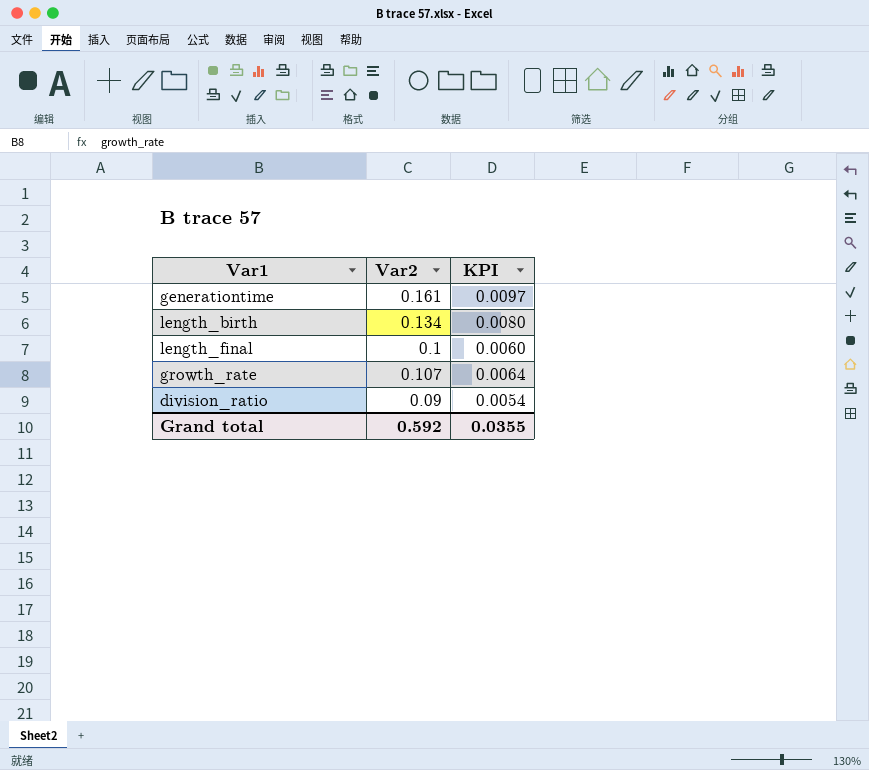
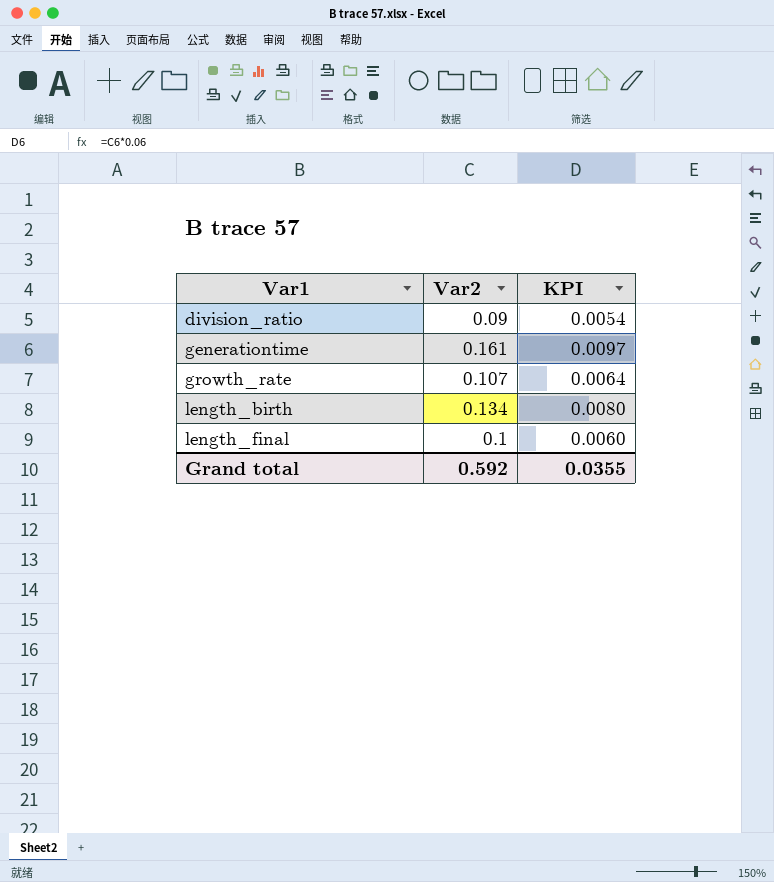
row order: none -> Var1 ascending

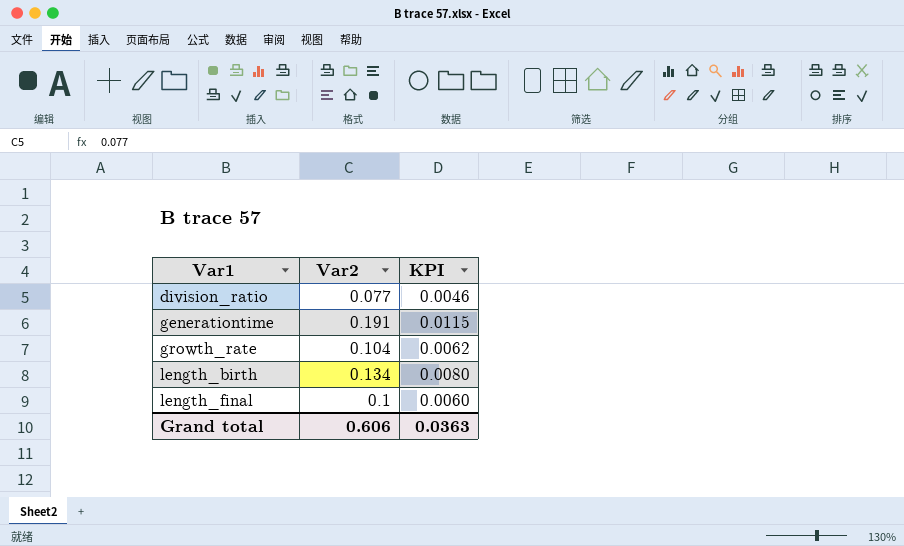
division_ratio | Var2: 0.09 -> 0.077
division_ratio | KPI: 0.0054 -> 0.0046
generationtime | Var2: 0.161 -> 0.191
generationtime | KPI: 0.0097 -> 0.0115
growth_rate | Var2: 0.107 -> 0.104
growth_rate | KPI: 0.0064 -> 0.0062
Grand total | Var2: 0.592 -> 0.606
Grand total | KPI: 0.0355 -> 0.0363

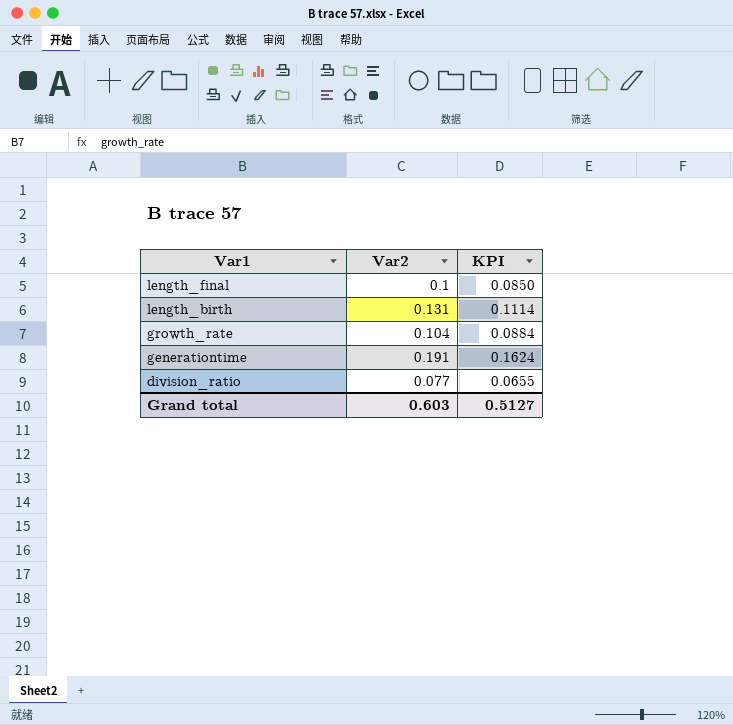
row order: Var1 ascending -> Var1 descending
column KPI | formula: [Var2] * 0.06 -> [Var2] * 0.85
length_birth | Var2: 0.134 -> 0.131
Grand total | Var2: 0.606 -> 0.603
Grand total | KPI: 0.0363 -> 0.5127

